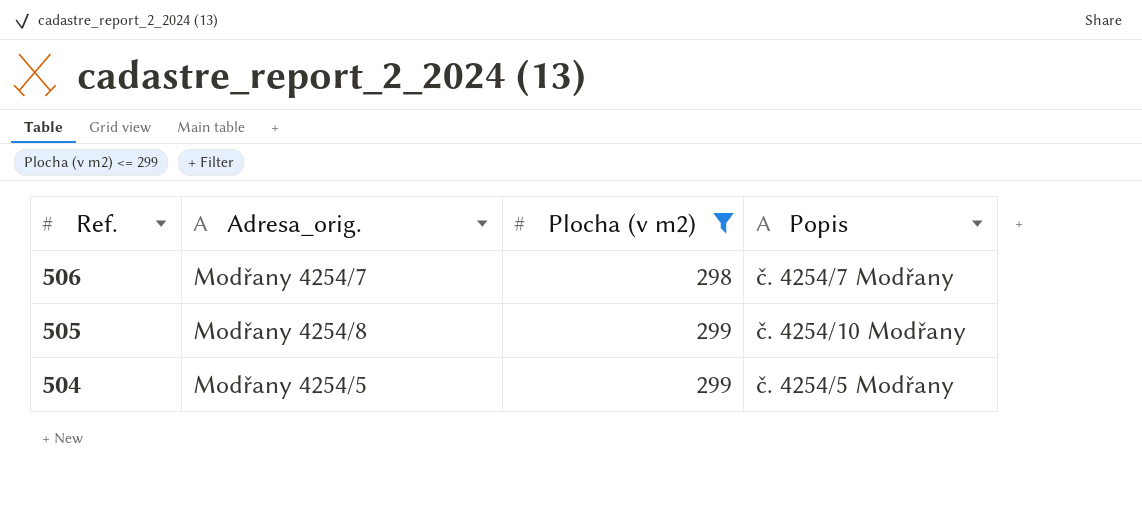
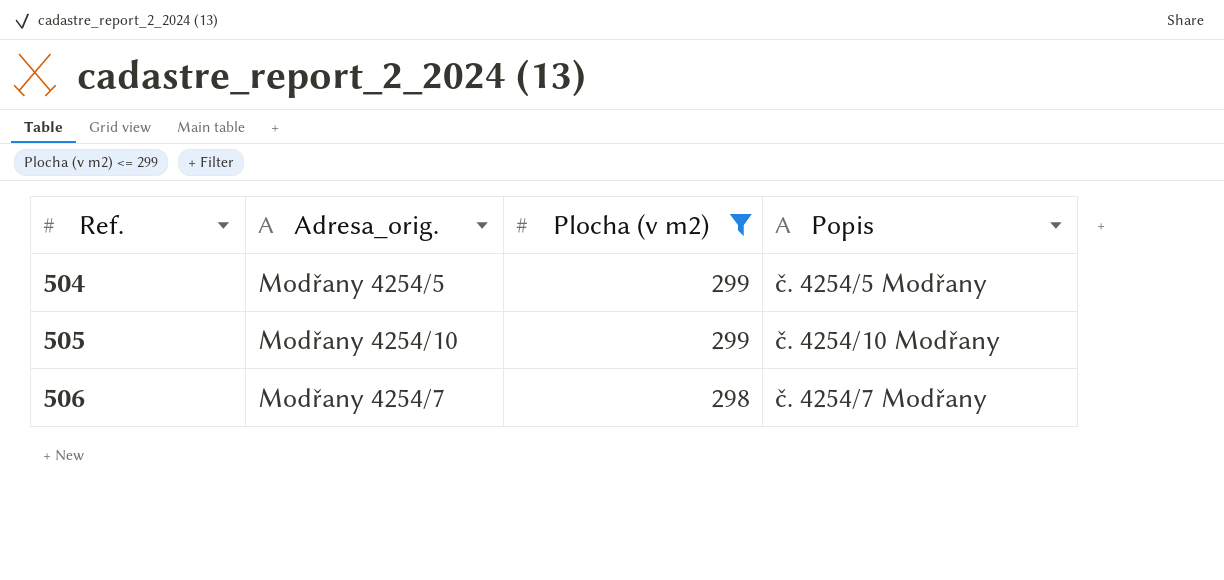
row order: Ref. descending -> Ref. ascending
505 | Adresa_orig.: Modřany 4254/8 -> Modřany 4254/10

